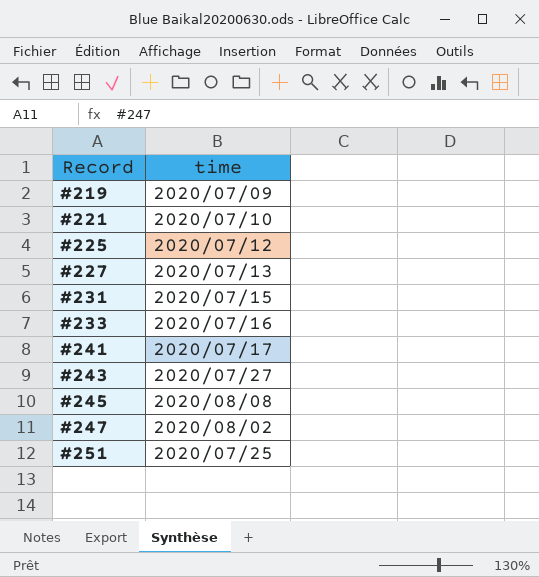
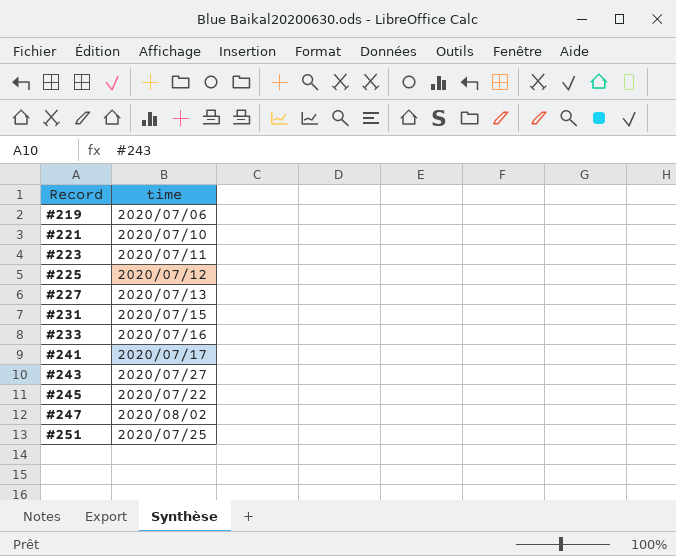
#219 | time: 2020/07/09 -> 2020/07/06
row #223: none -> 2020/07/11
#245 | time: 2020/08/08 -> 2020/07/22

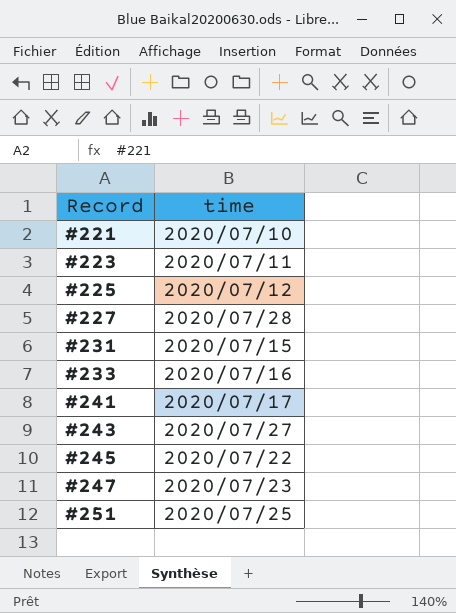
row #219: 2020/07/06 -> none
#227 | time: 2020/07/13 -> 2020/07/28
#247 | time: 2020/08/02 -> 2020/07/23

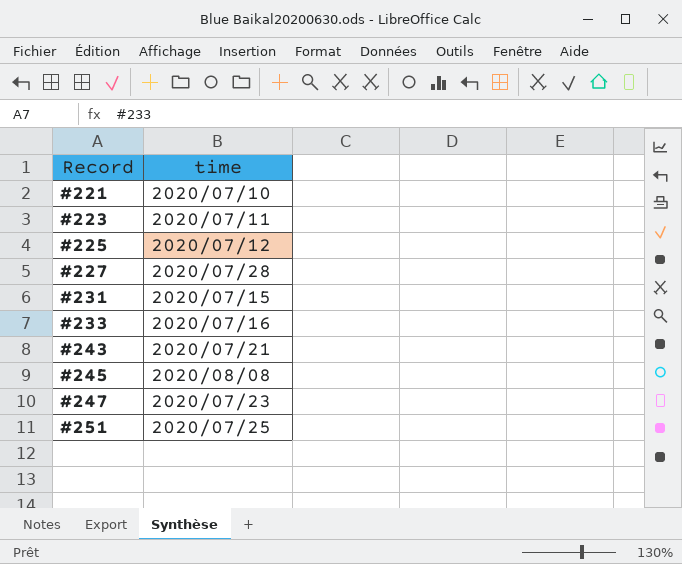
row #241: 2020/07/17 -> none
#243 | time: 2020/07/27 -> 2020/07/21
#245 | time: 2020/07/22 -> 2020/08/08

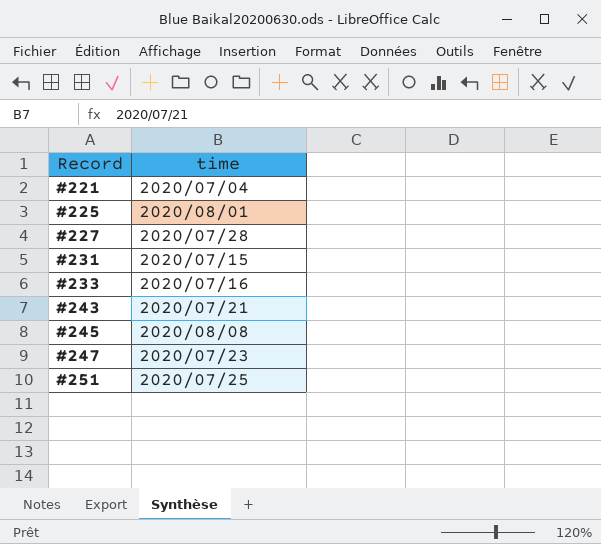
row #223: 2020/07/11 -> none
#221 | time: 2020/07/10 -> 2020/07/04
#225 | time: 2020/07/12 -> 2020/08/01

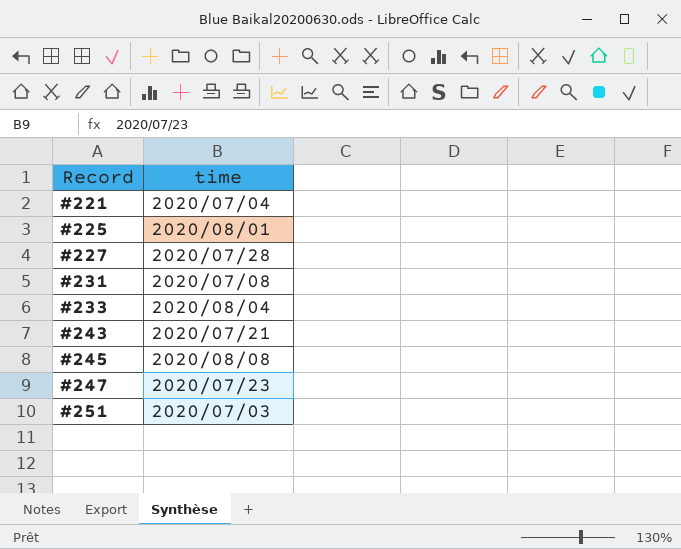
#231 | time: 2020/07/15 -> 2020/07/08
#233 | time: 2020/07/16 -> 2020/08/04
#251 | time: 2020/07/25 -> 2020/07/03

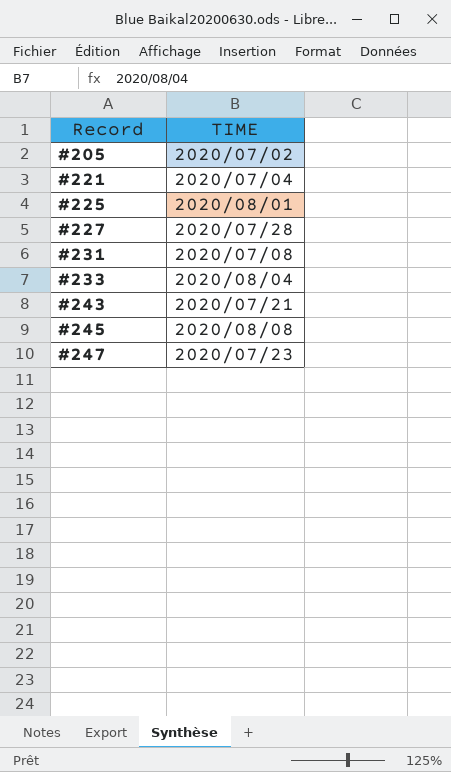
column name: time -> TIME
row #251: 2020/07/03 -> none
row #205: none -> 2020/07/02

